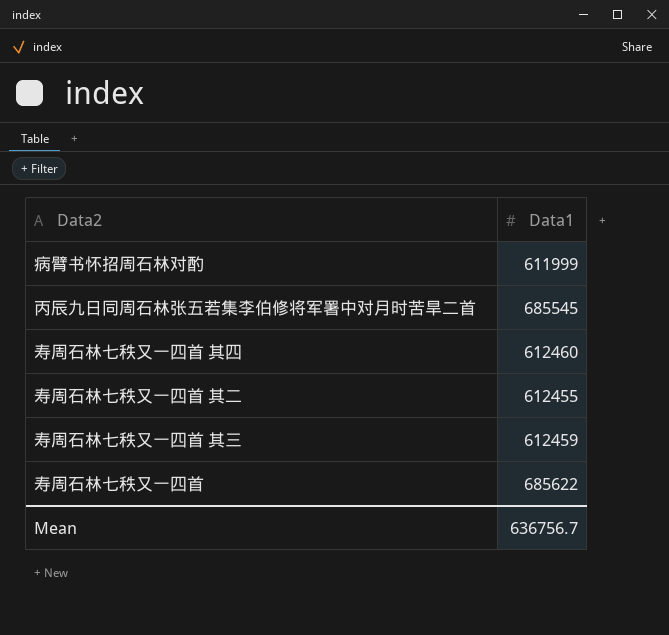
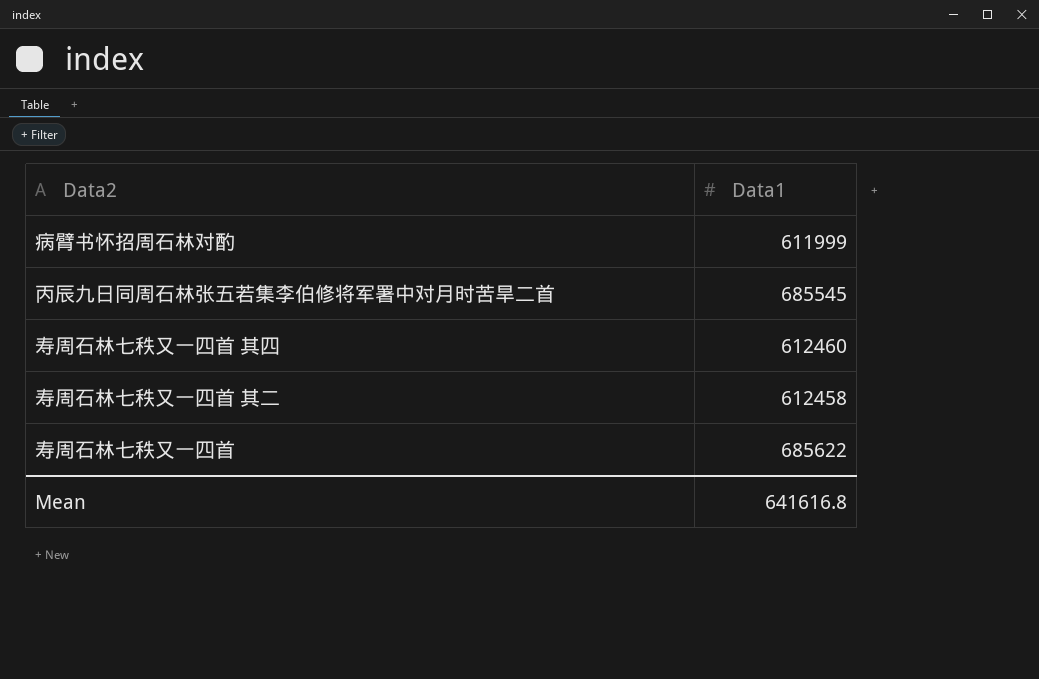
row 寿周石林七秩又一四首 其三: 612459 -> none
寿周石林七秩又一四首 其二 | Data1: 612455 -> 612458
Mean | Data1: 636756.7 -> 641616.8

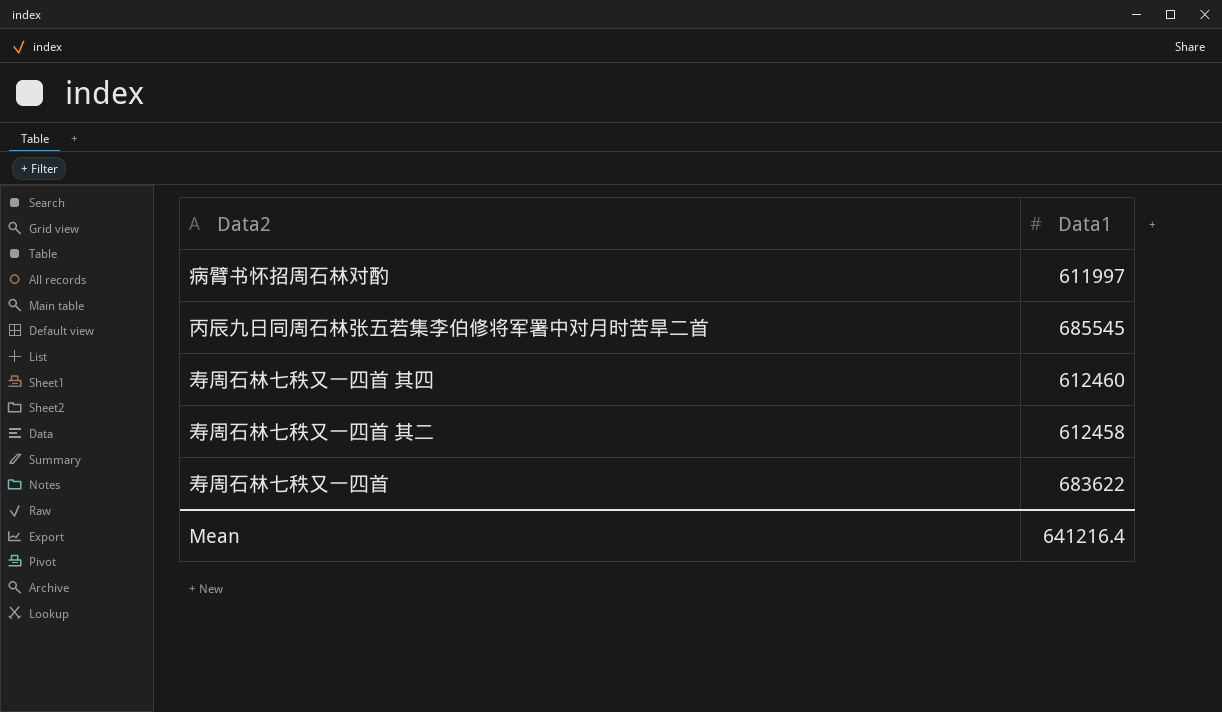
病臂书怀招周石林对酌 | Data1: 611999 -> 611997
寿周石林七秩又一四首 | Data1: 685622 -> 683622
Mean | Data1: 641616.8 -> 641216.4

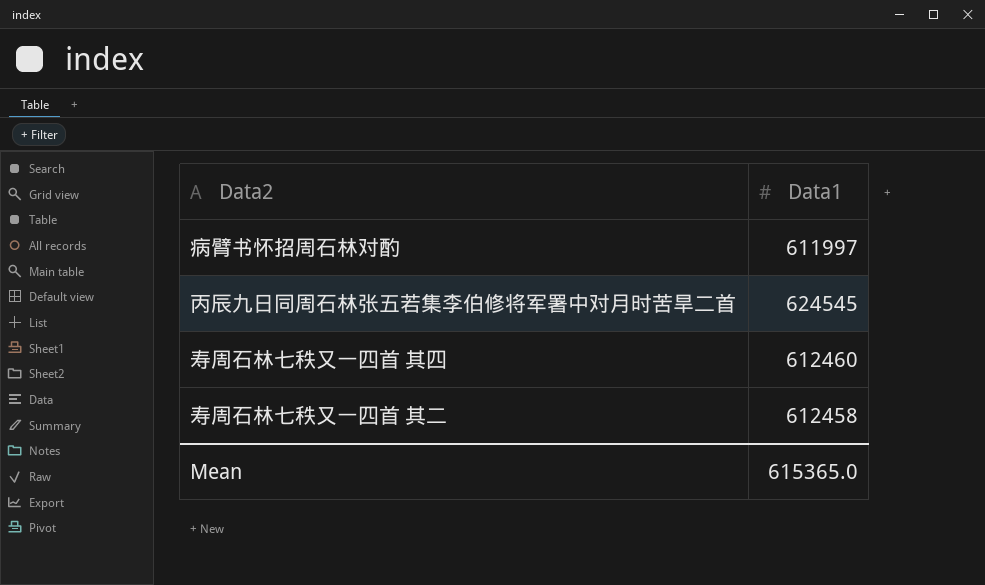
row 寿周石林七秩又一四首: 683622 -> none
丙辰九日同周石林张五若集李伯修将军署中对月时苦旱二首 | Data1: 685545 -> 624545
Mean | Data1: 641216.4 -> 615365.0

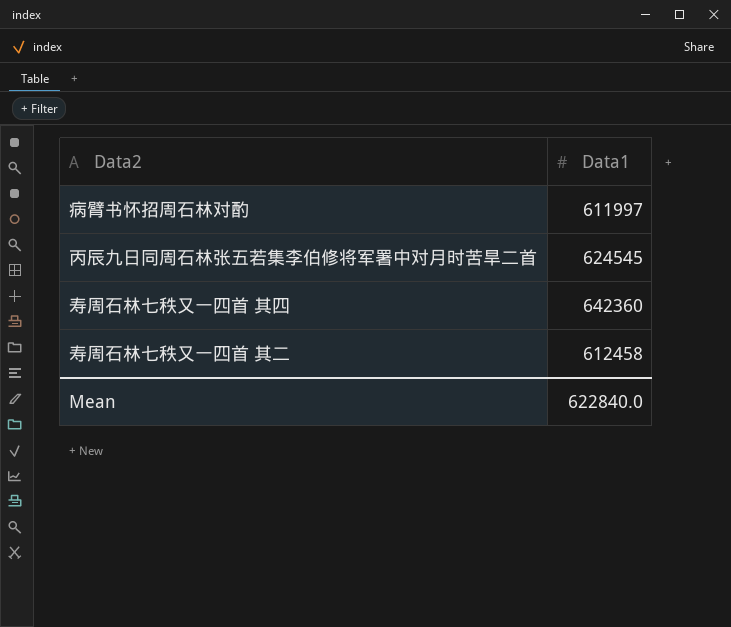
寿周石林七秩又一四首 其四 | Data1: 612460 -> 642360
Mean | Data1: 615365.0 -> 622840.0

